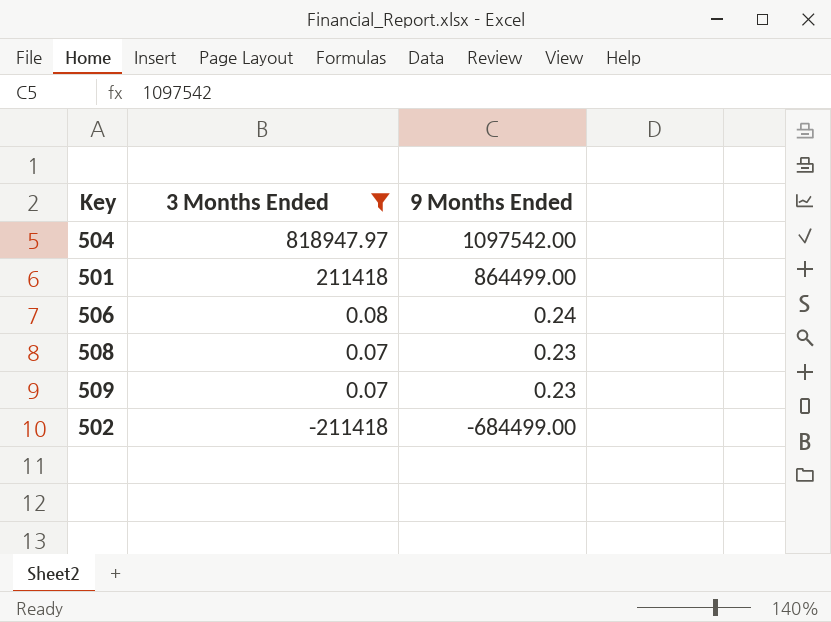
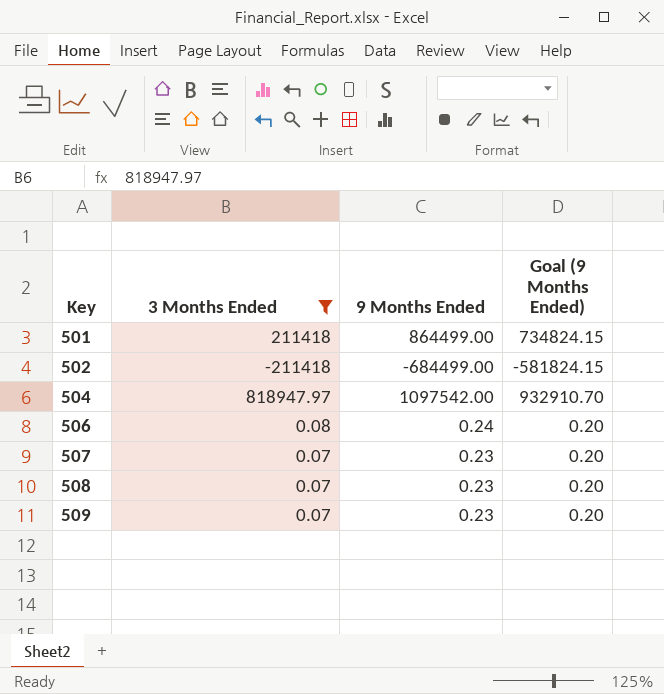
row order: 3 Months Ended descending -> Key ascending
column Goal (9 Months Ended) | formula: none -> [9 Months Ended] * 0.85
row 507: none -> 0.07 | 0.23 | 0.20

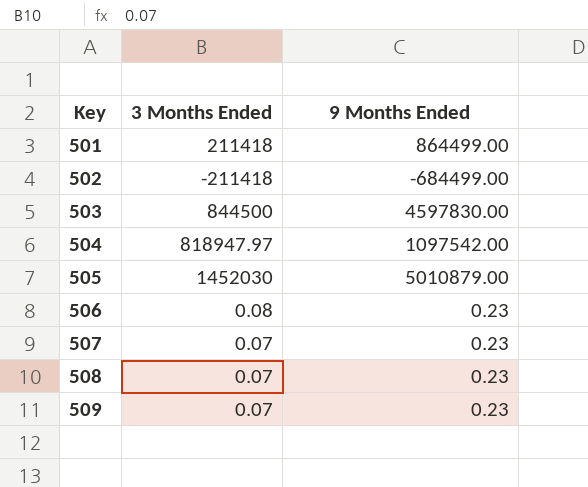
filter: 3 Months Ended <= 818947.97 -> none
column Goal (9 Months Ended) | formula: [9 Months Ended] * 0.85 -> none
506 | 9 Months Ended: 0.24 -> 0.23

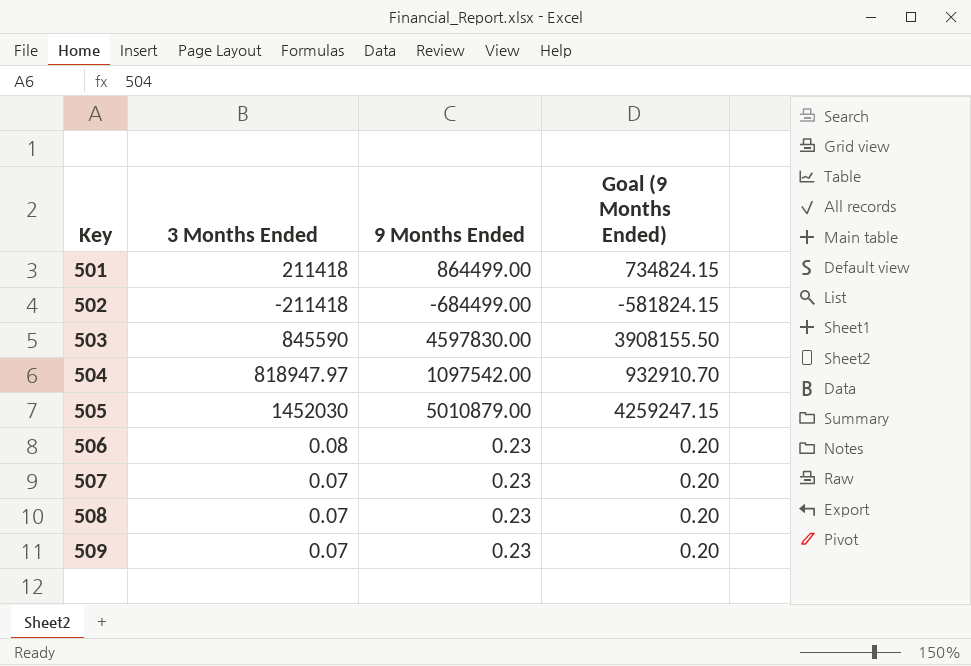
column Goal (9 Months Ended) | formula: none -> [9 Months Ended] * 0.85
503 | 3 Months Ended: 844500 -> 845590

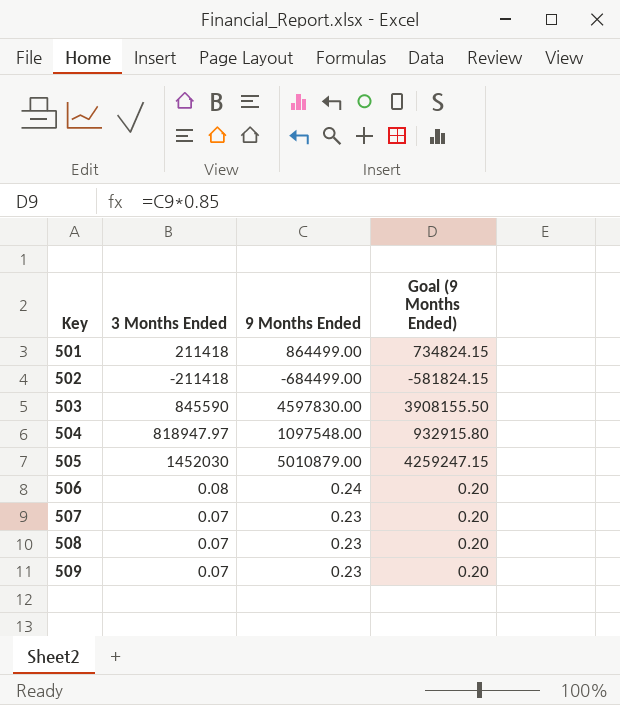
504 | 9 Months Ended: 1097542.00 -> 1097548.00
504 | Goal (9 Months Ended): 932910.70 -> 932915.80
506 | 9 Months Ended: 0.23 -> 0.24

